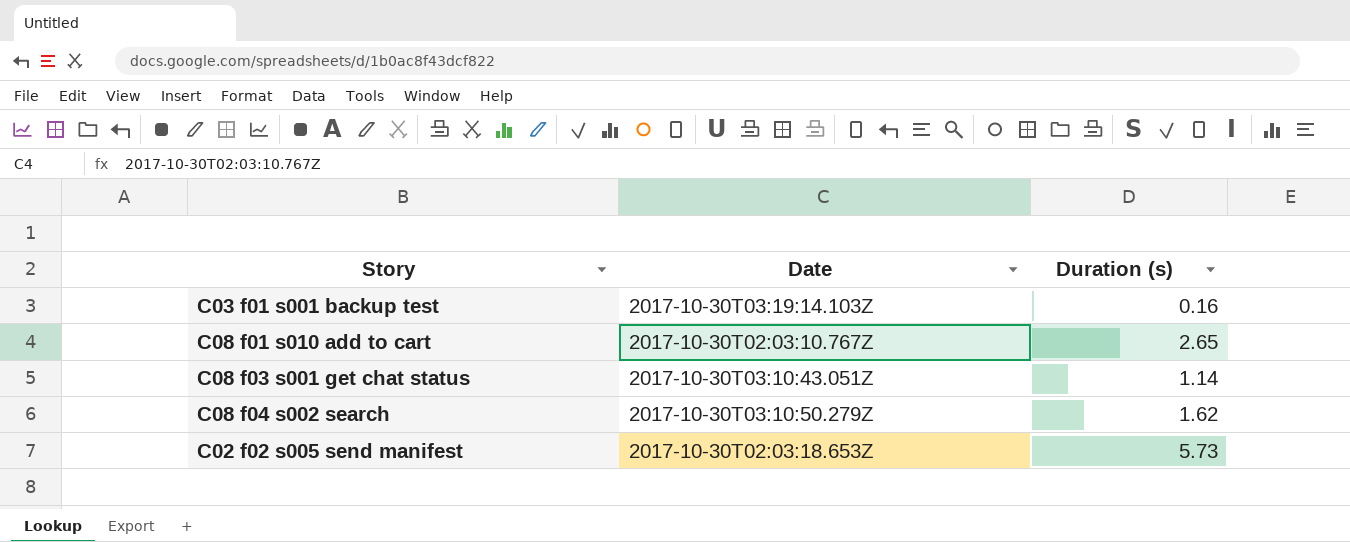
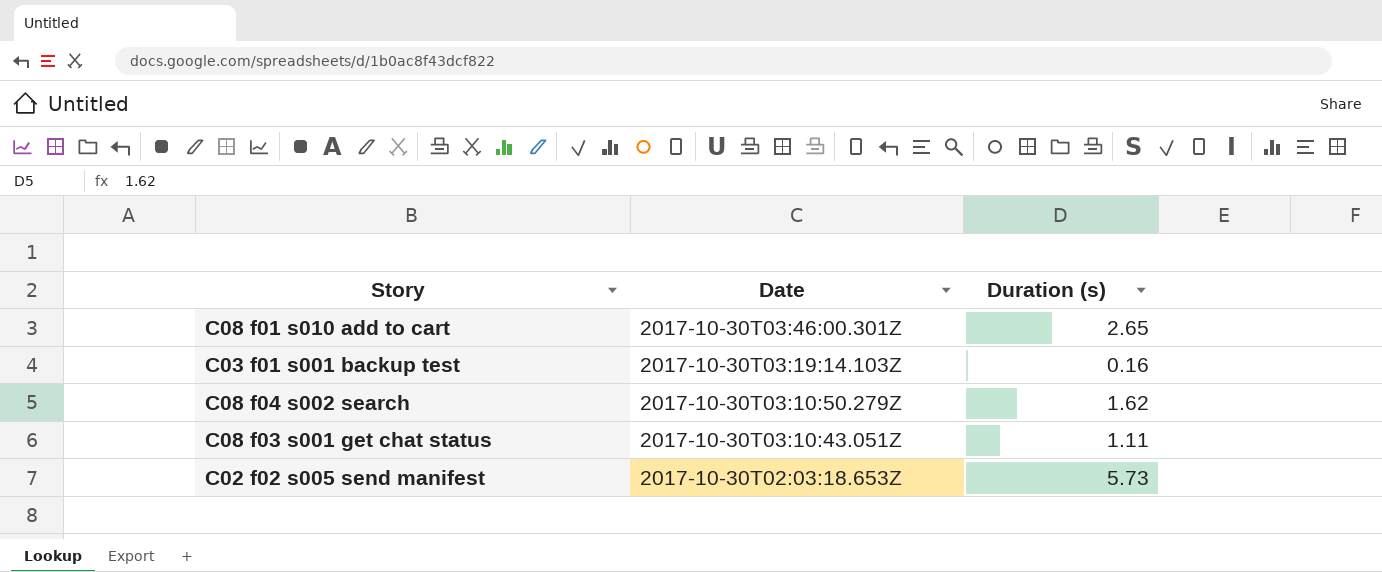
row order: none -> Date descending
C08 f01 s010 add to cart | Date: 2017-10-30T02:03:10.767Z -> 2017-10-30T03:46:00.301Z
C08 f03 s001 get chat status | Duration (s): 1.14 -> 1.11

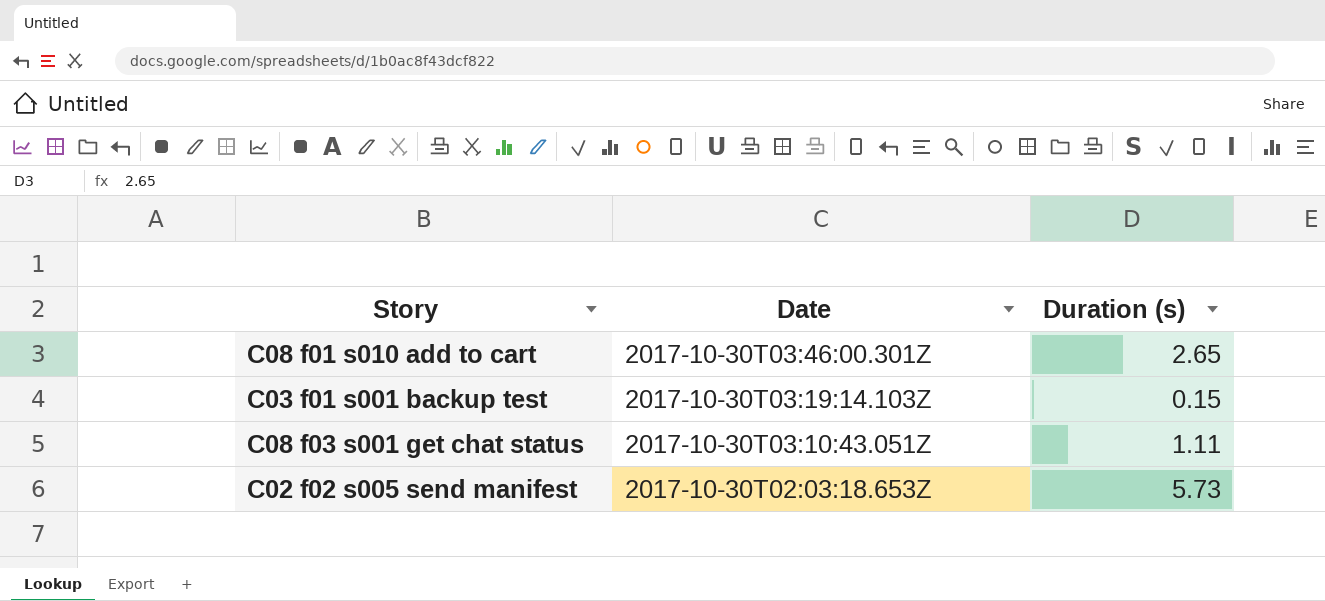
row C08 f04 s002 search: 2017-10-30T03:10:50.279Z | 1.62 -> none
C03 f01 s001 backup test | Duration (s): 0.16 -> 0.15

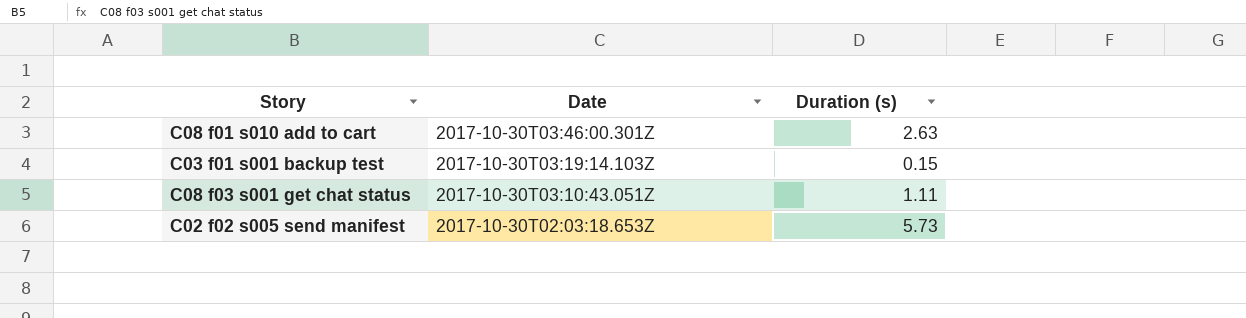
C08 f01 s010 add to cart | Duration (s): 2.65 -> 2.63

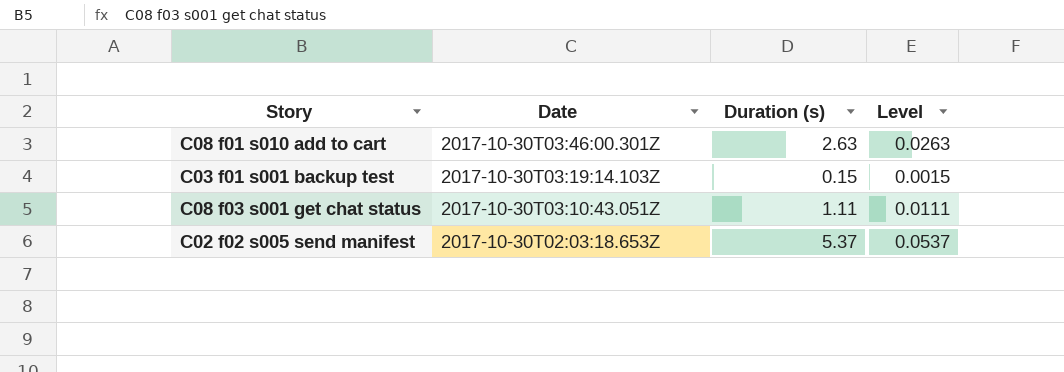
column Level | formula: none -> [Duration (s)] * 0.01
C02 f02 s005 send manifest | Duration (s): 5.73 -> 5.37

